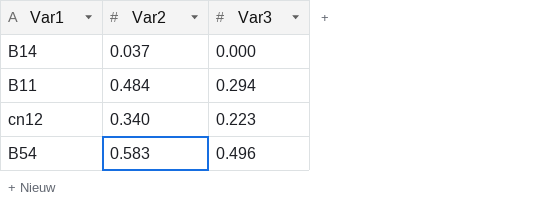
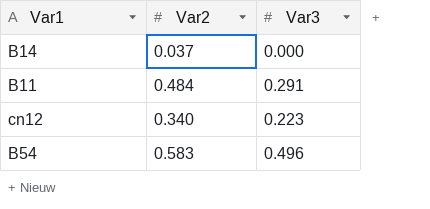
B11 | Var3: 0.294 -> 0.291

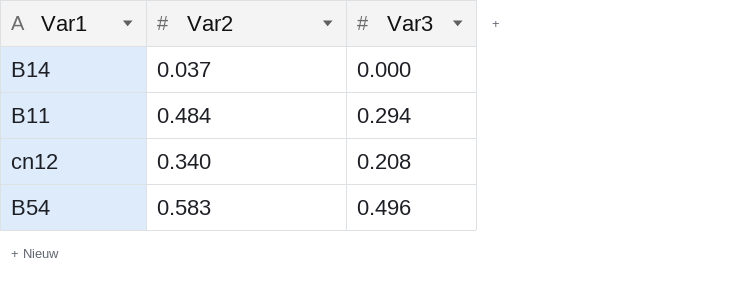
B11 | Var3: 0.291 -> 0.294
cn12 | Var3: 0.223 -> 0.208

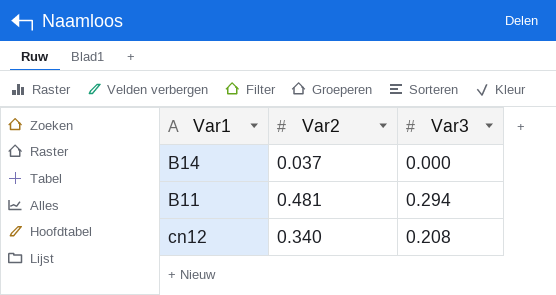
row B54: 0.583 | 0.496 -> none
B11 | Var2: 0.484 -> 0.481

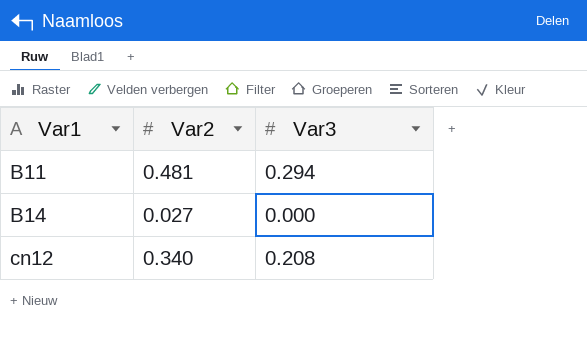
row order: none -> Var1 ascending
B14 | Var2: 0.037 -> 0.027

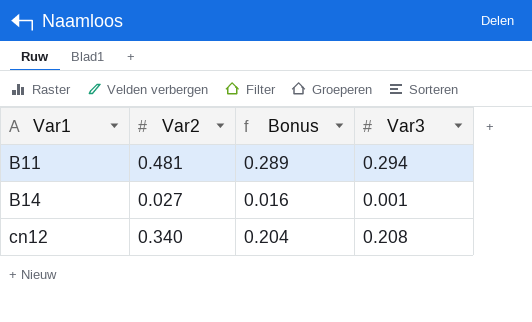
column Bonus | formula: none -> [Var2] * 0.6
B14 | Var3: 0.000 -> 0.001

